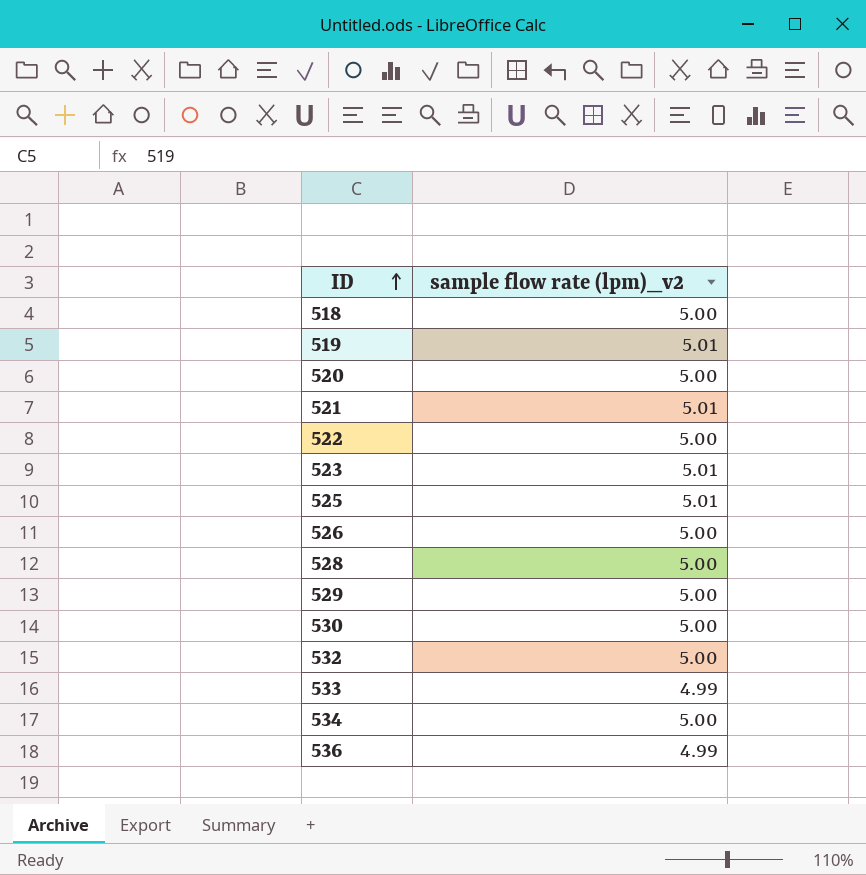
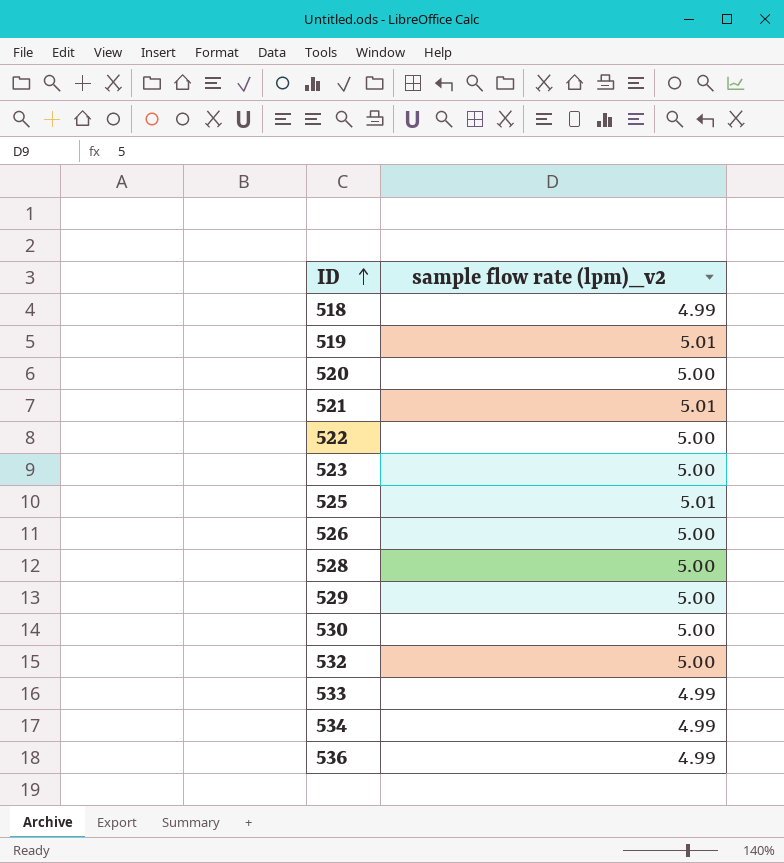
518 | sample flow rate (lpm)_v2: 5.00 -> 4.99
523 | sample flow rate (lpm)_v2: 5.01 -> 5.00
534 | sample flow rate (lpm)_v2: 5.00 -> 4.99

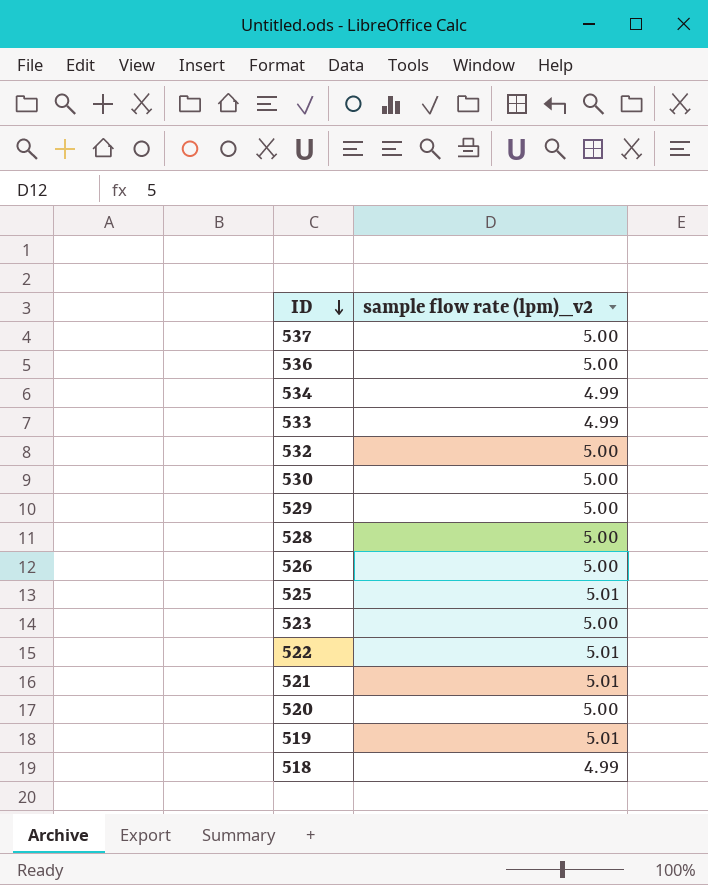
row order: ID ascending -> ID descending
row 537: none -> 5.00
536 | sample flow rate (lpm)_v2: 4.99 -> 5.00
522 | sample flow rate (lpm)_v2: 5.00 -> 5.01

